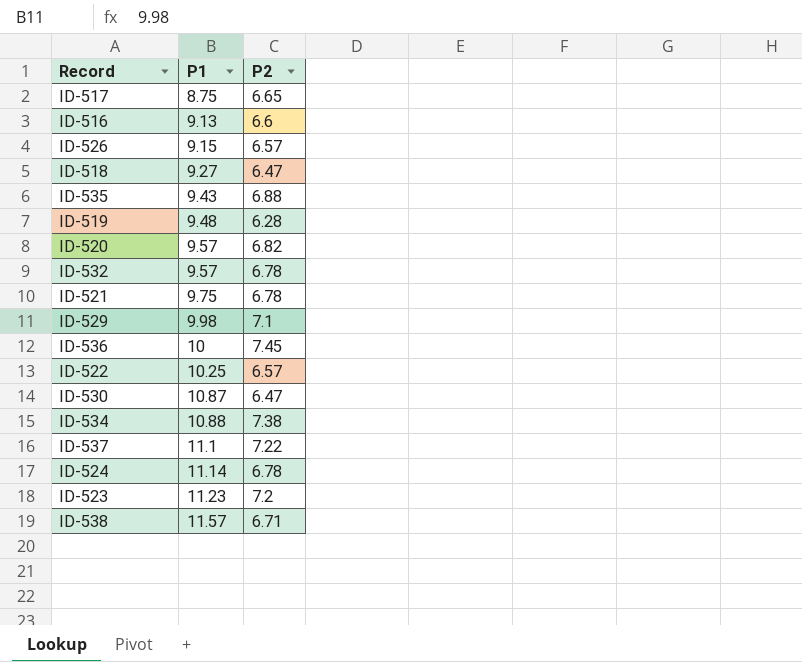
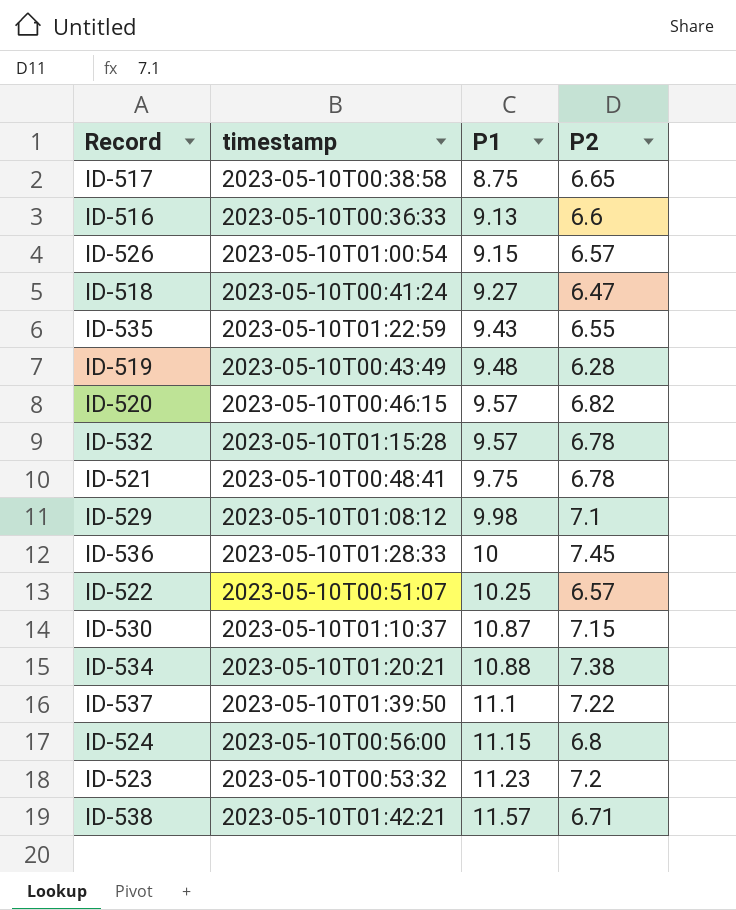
column timestamp | position: none -> 2
ID-535 | P2: 6.88 -> 6.55
ID-530 | P2: 6.47 -> 7.15
ID-524 | P1: 11.14 -> 11.15
ID-524 | P2: 6.78 -> 6.8

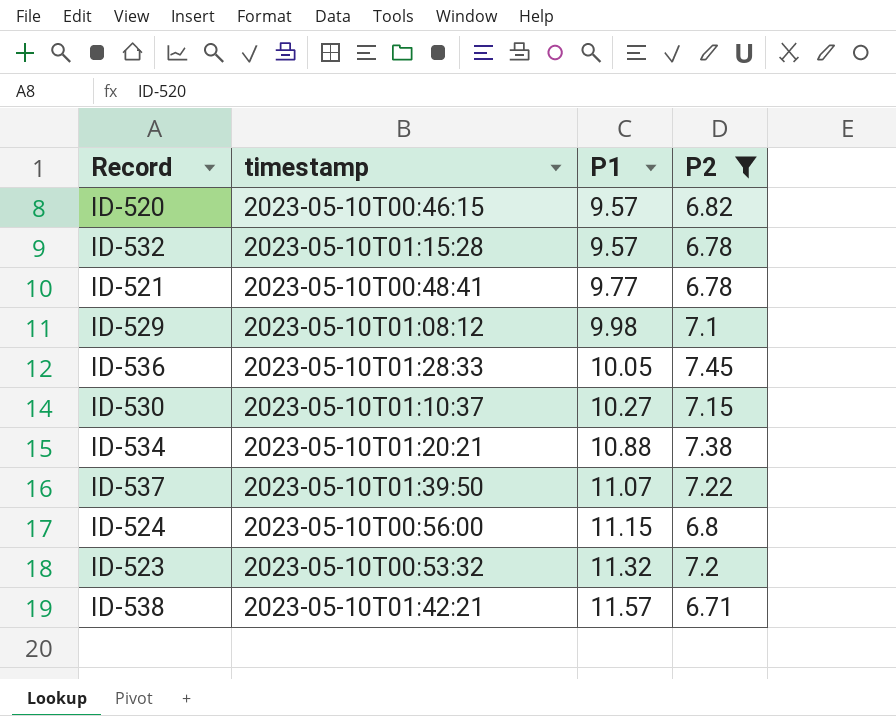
filter: none -> P2 >= 6.71
ID-521 | P1: 9.75 -> 9.77
ID-536 | P1: 10 -> 10.05
ID-530 | P1: 10.87 -> 10.27
ID-537 | P1: 11.1 -> 11.07
ID-523 | P1: 11.23 -> 11.32

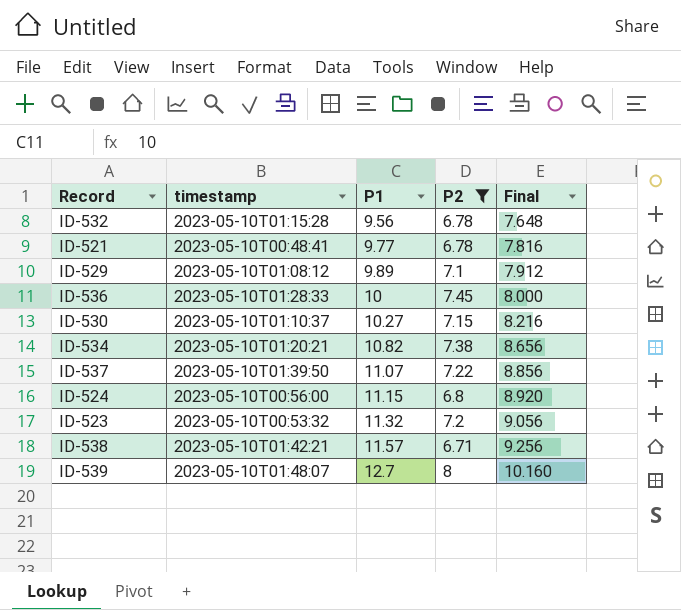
column Final | formula: none -> [P1] * 0.8
row ID-520: 2023-05-10T00:46:15 | 9.57 | 6.82 -> none
ID-532 | P1: 9.57 -> 9.56
ID-529 | P1: 9.98 -> 9.89
ID-536 | P1: 10.05 -> 10
ID-534 | P1: 10.88 -> 10.82
row ID-539: none -> 2023-05-10T01:48:07 | 12.7 | 8 | 10.160

